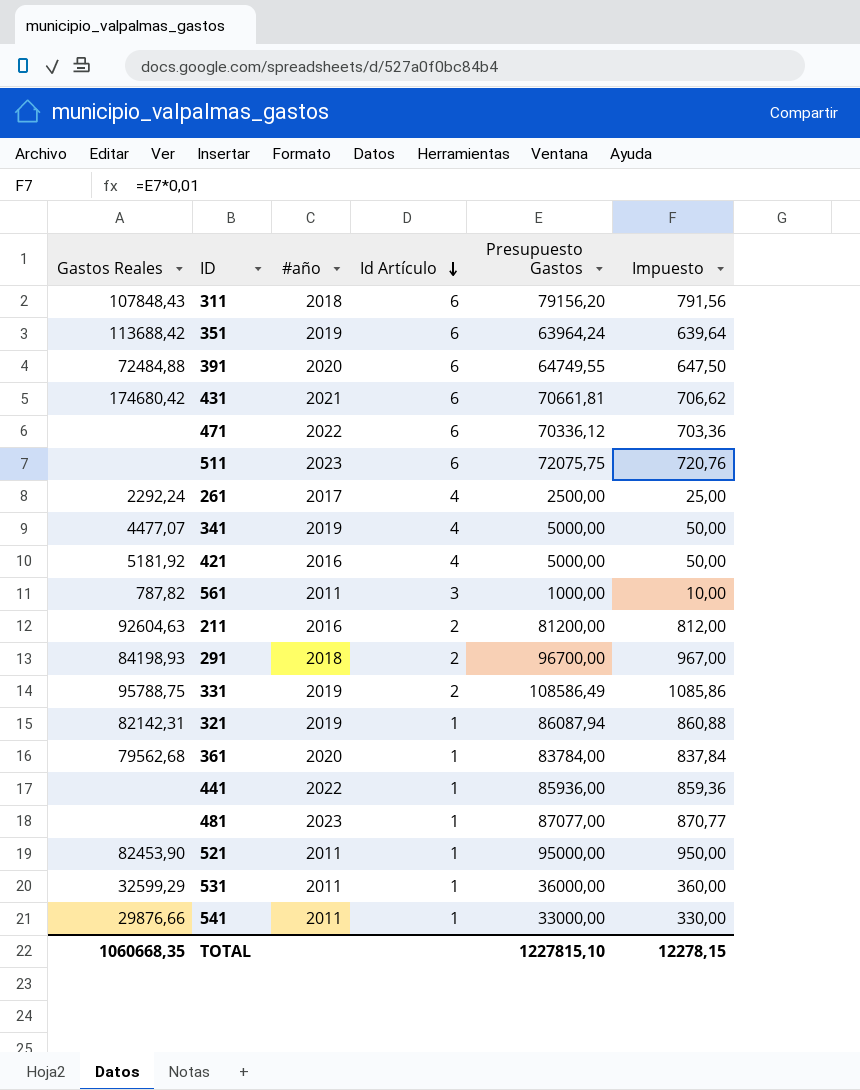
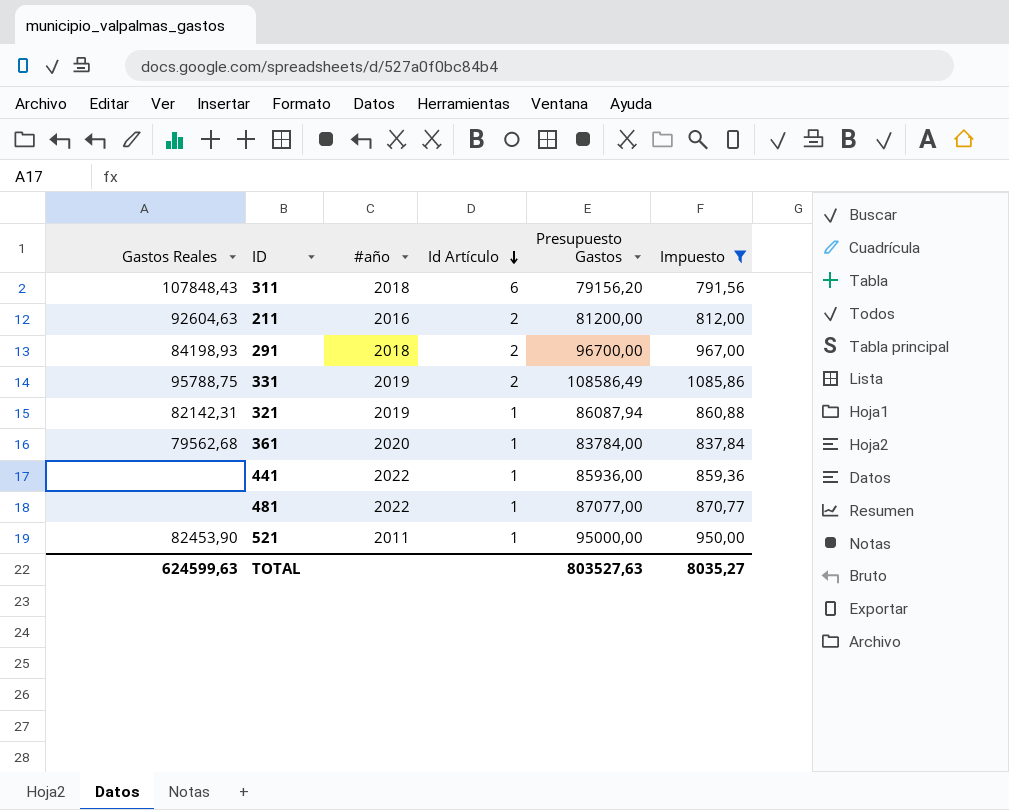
filter: none -> Impuesto >= 791,56
481 | #año: 2023 -> 2022
TOTAL | Gastos Reales: 1060668,35 -> 624599,63
TOTAL | Presupuesto Gastos: 1227815,10 -> 803527,63
TOTAL | Impuesto: 12278,15 -> 8035,27

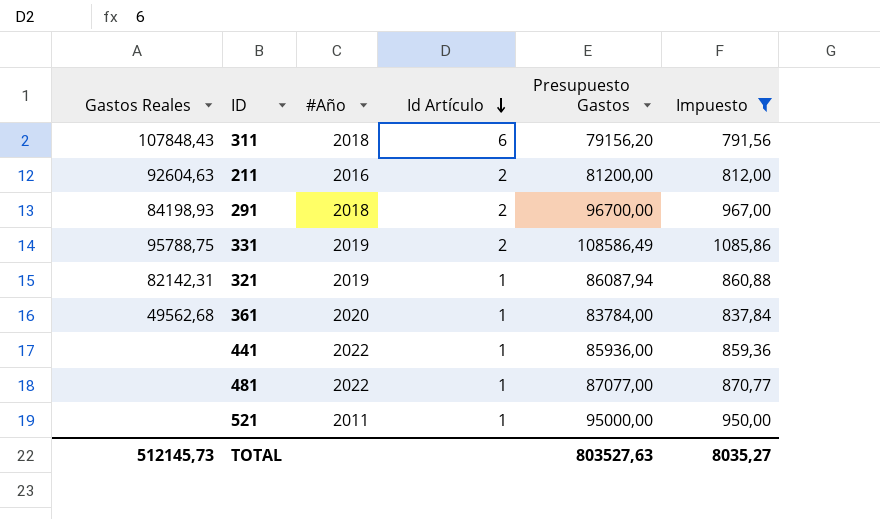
column name: #año -> #Año
361 | Gastos Reales: 79562,68 -> 49562,68
521 | Gastos Reales: 82453,90 -> none
TOTAL | Gastos Reales: 624599,63 -> 512145,73

